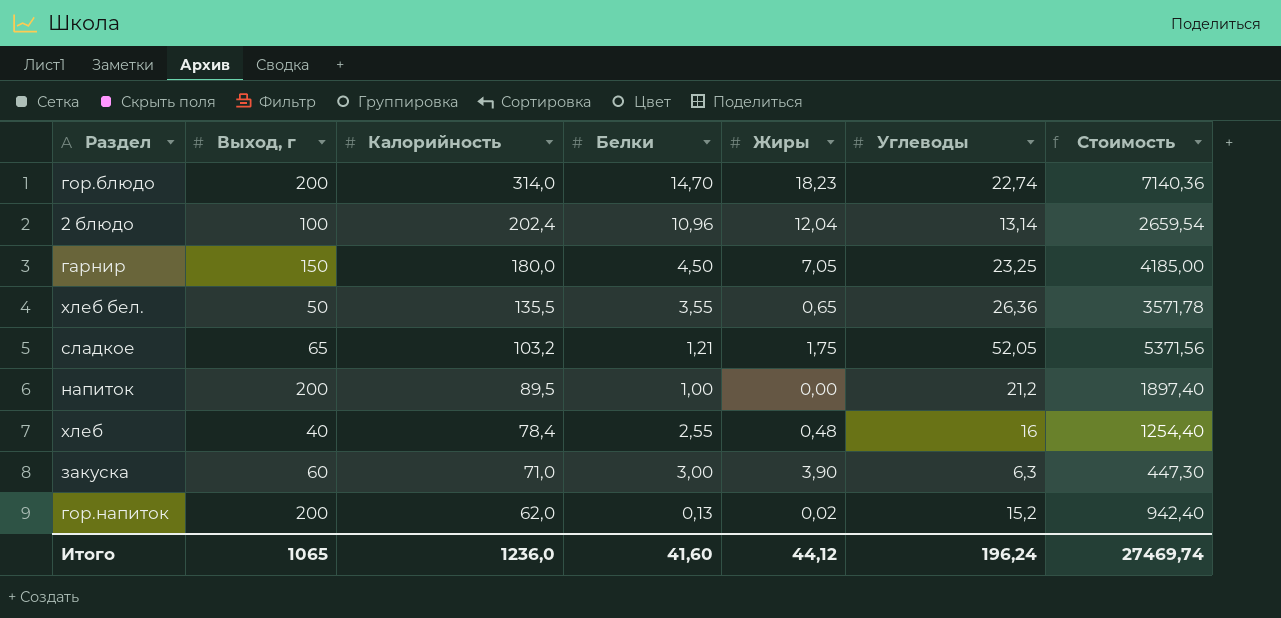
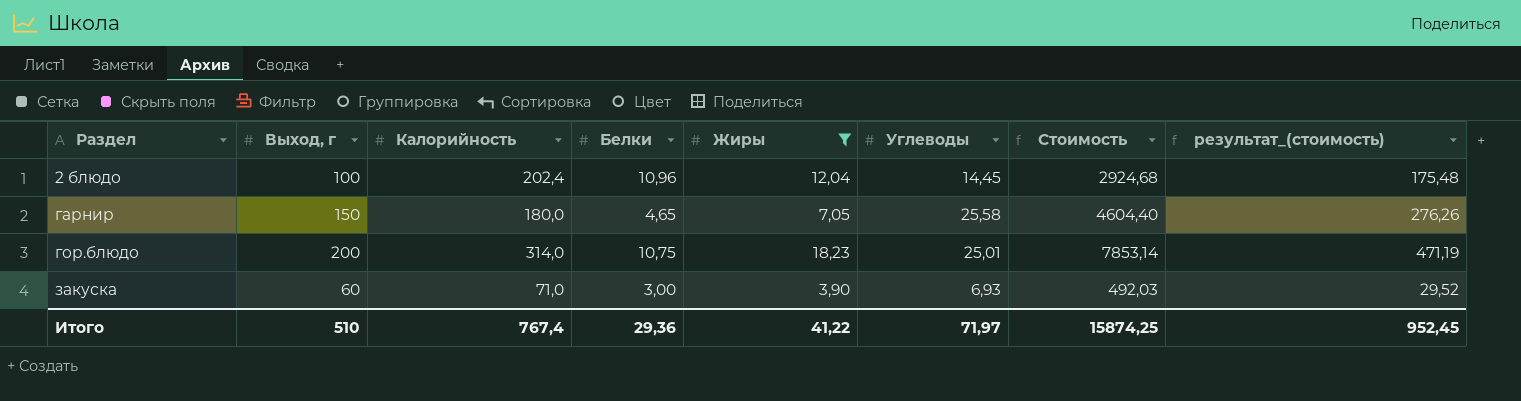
filter: none -> Жиры >= 3,90
row order: Калорийность descending -> Раздел ascending
column результат_(стоимость) | formula: none -> [Стоимость] * 0,06
2 блюдо | Углеводы: 13,14 -> 14,45
2 блюдо | Стоимость: 2659,54 -> 2924,68
гарнир | Белки: 4,50 -> 4,65
гарнир | Углеводы: 23,25 -> 25,58
гарнир | Стоимость: 4185,00 -> 4604,40
гор.блюдо | Белки: 14,70 -> 10,75
гор.блюдо | Углеводы: 22,74 -> 25,01
гор.блюдо | Стоимость: 7140,36 -> 7853,14
закуска | Углеводы: 6,3 -> 6,93
закуска | Стоимость: 447,30 -> 492,03
Итого | Выход, г: 1065 -> 510
Итого | Калорийность: 1236,0 -> 767,4
Итого | Белки: 41,60 -> 29,36
Итого | Жиры: 44,12 -> 41,22
Итого | Углеводы: 196,24 -> 71,97
Итого | Стоимость: 27469,74 -> 15874,25

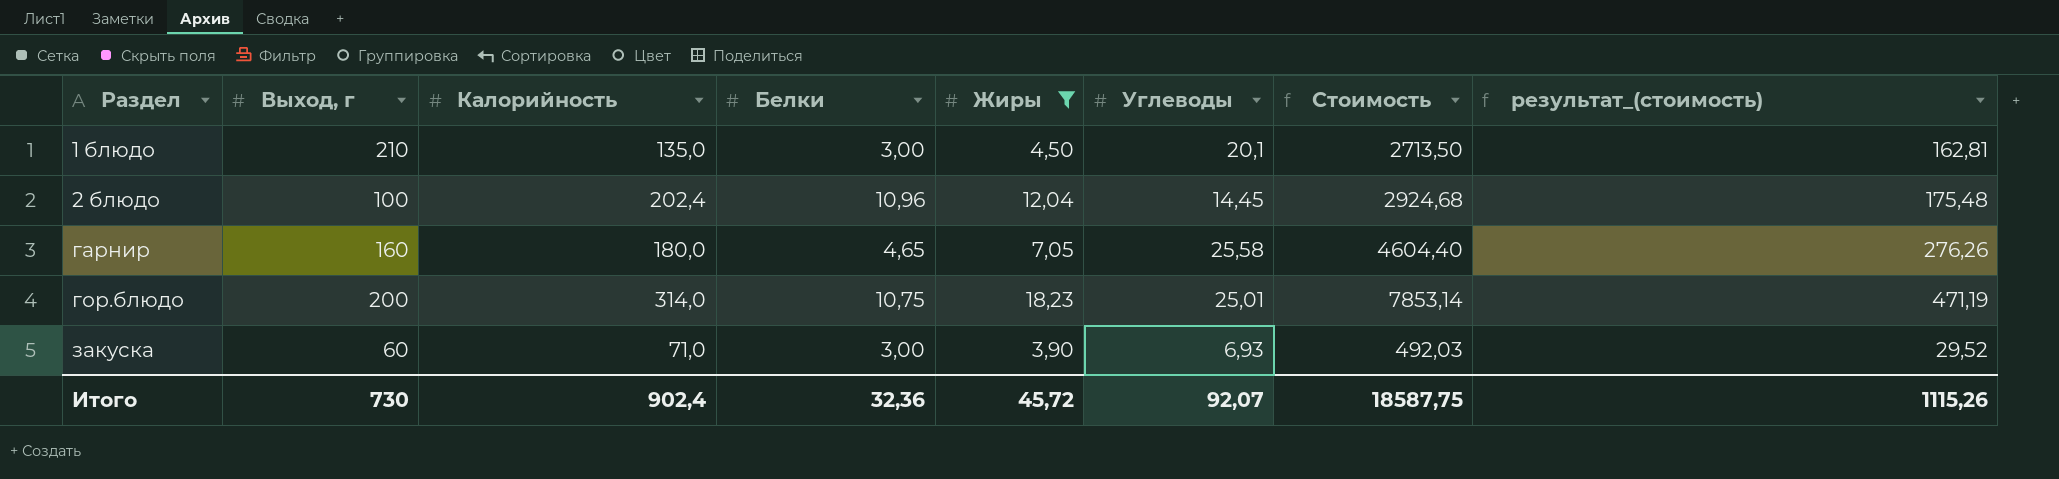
row 1 блюдо: none -> 210 | 135,0 | 3,00 | 4,50 | 20,1 | 2713,50 | 162,81
гарнир | Выход, г: 150 -> 160
Итого | Выход, г: 510 -> 730
Итого | Калорийность: 767,4 -> 902,4
Итого | Белки: 29,36 -> 32,36
Итого | Жиры: 41,22 -> 45,72
Итого | Углеводы: 71,97 -> 92,07
Итого | Стоимость: 15874,25 -> 18587,75
Итого | результат_(стоимость): 952,45 -> 1115,26

